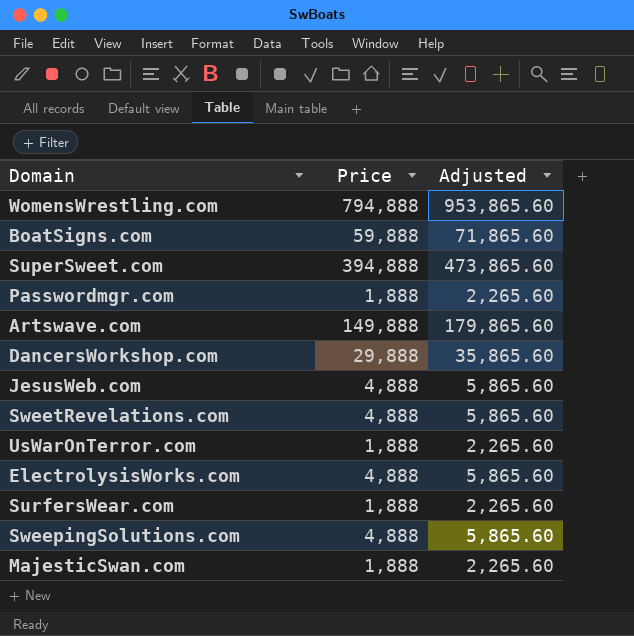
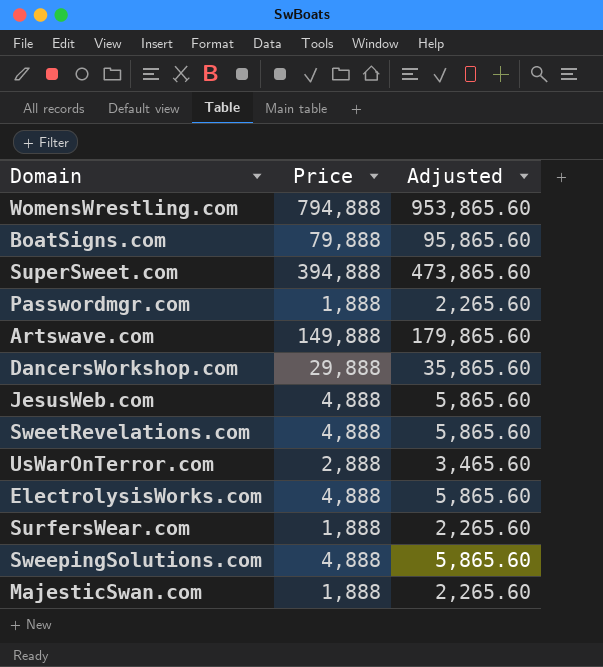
BoatSigns.com | Price: 59,888 -> 79,888
BoatSigns.com | Adjusted: 71,865.60 -> 95,865.60
UsWarOnTerror.com | Price: 1,888 -> 2,888
UsWarOnTerror.com | Adjusted: 2,265.60 -> 3,465.60

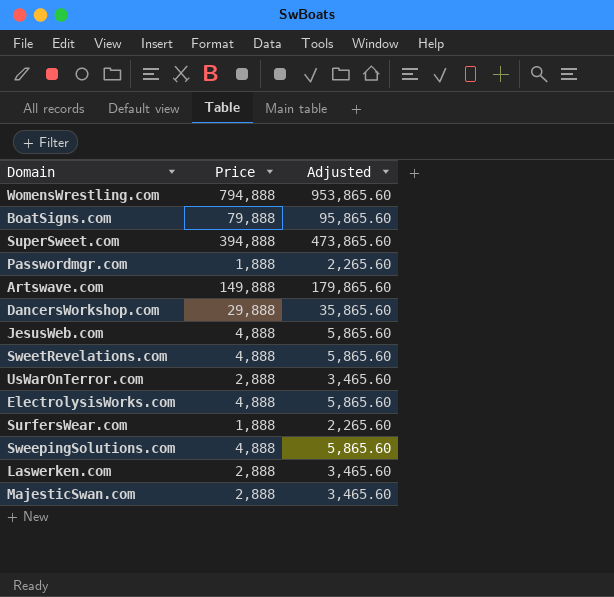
row Laswerken.com: none -> 2,888 | 3,465.60
MajesticSwan.com | Price: 1,888 -> 2,888
MajesticSwan.com | Adjusted: 2,265.60 -> 3,465.60

